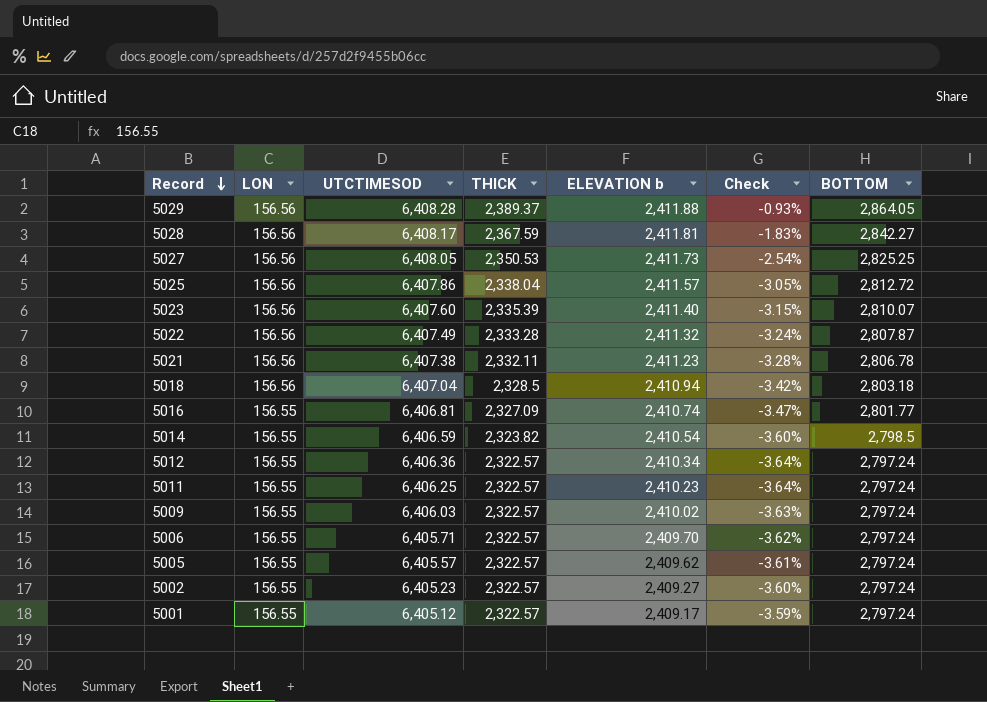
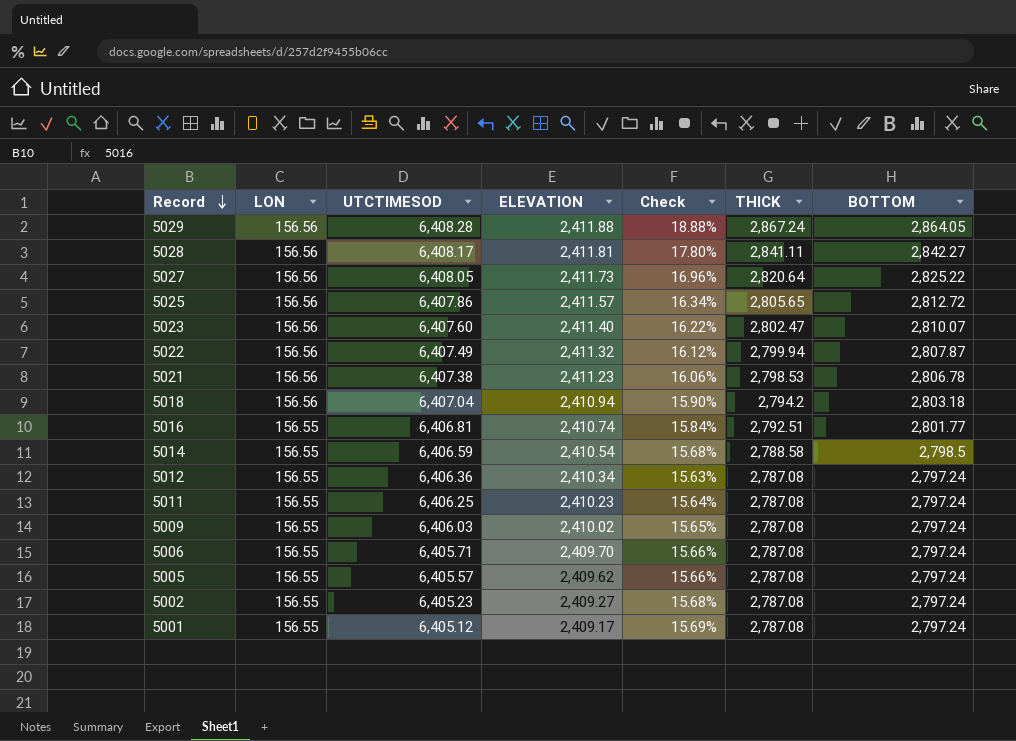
column name: ELEVATION b -> ELEVATION
column THICK | position: 4 -> 6
5029 | Check: -0.93% -> 18.88%
5029 | THICK: 2,389.37 -> 2,867.24
5028 | Check: -1.83% -> 17.80%
5028 | THICK: 2,367.59 -> 2,841.11
5027 | Check: -2.54% -> 16.96%
5027 | THICK: 2,350.53 -> 2,820.64
5027 | BOTTOM: 2,825.25 -> 2,825.22
5025 | Check: -3.05% -> 16.34%
5025 | THICK: 2,338.04 -> 2,805.65
5023 | Check: -3.15% -> 16.22%
5023 | THICK: 2,335.39 -> 2,802.47
5022 | Check: -3.24% -> 16.12%
5022 | THICK: 2,333.28 -> 2,799.94
5021 | Check: -3.28% -> 16.06%
5021 | THICK: 2,332.11 -> 2,798.53
5018 | Check: -3.42% -> 15.90%
5018 | THICK: 2,328.5 -> 2,794.2
5016 | Check: -3.47% -> 15.84%
5016 | THICK: 2,327.09 -> 2,792.51
5014 | Check: -3.60% -> 15.68%
5014 | THICK: 2,323.82 -> 2,788.58
5012 | Check: -3.64% -> 15.63%
5012 | THICK: 2,322.57 -> 2,787.08
5011 | Check: -3.64% -> 15.64%
5011 | THICK: 2,322.57 -> 2,787.08
5009 | Check: -3.63% -> 15.65%
5009 | THICK: 2,322.57 -> 2,787.08
5006 | Check: -3.62% -> 15.66%
5006 | THICK: 2,322.57 -> 2,787.08
5005 | Check: -3.61% -> 15.66%
5005 | THICK: 2,322.57 -> 2,787.08
5002 | Check: -3.60% -> 15.68%
5002 | THICK: 2,322.57 -> 2,787.08
5001 | Check: -3.59% -> 15.69%
5001 | THICK: 2,322.57 -> 2,787.08

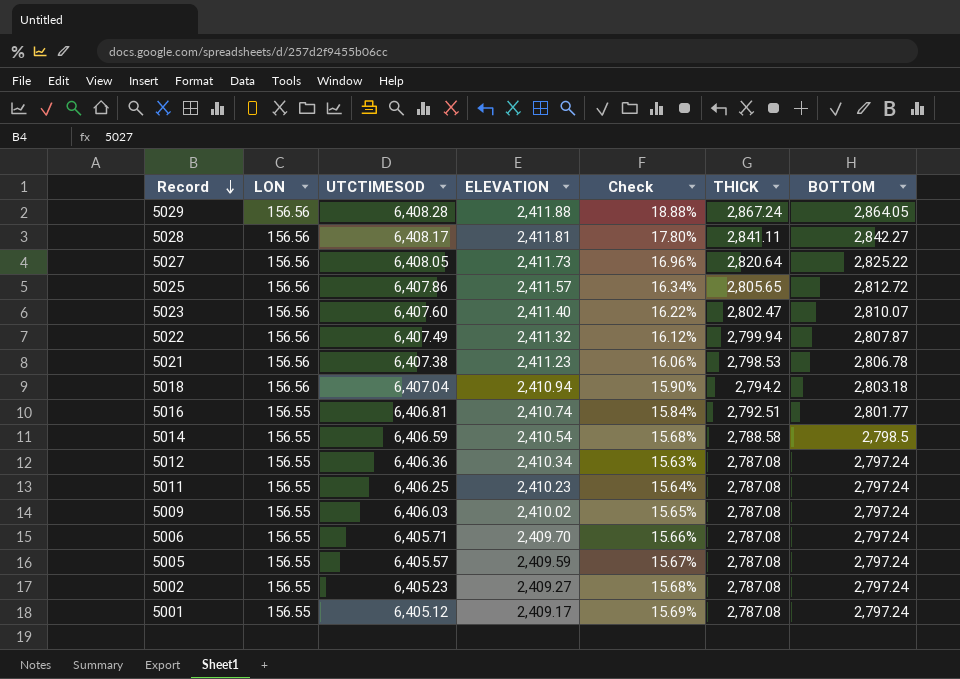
5005 | ELEVATION: 2,409.62 -> 2,409.59
5005 | Check: 15.66% -> 15.67%

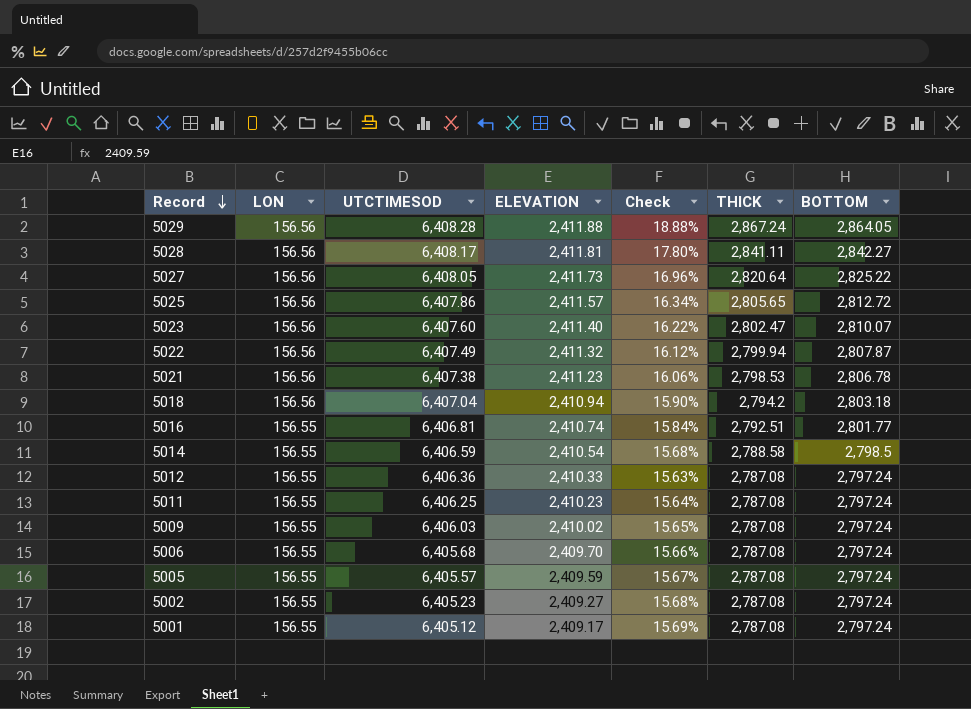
5012 | ELEVATION: 2,410.34 -> 2,410.33
5006 | UTCTIMESOD: 6,405.71 -> 6,405.68

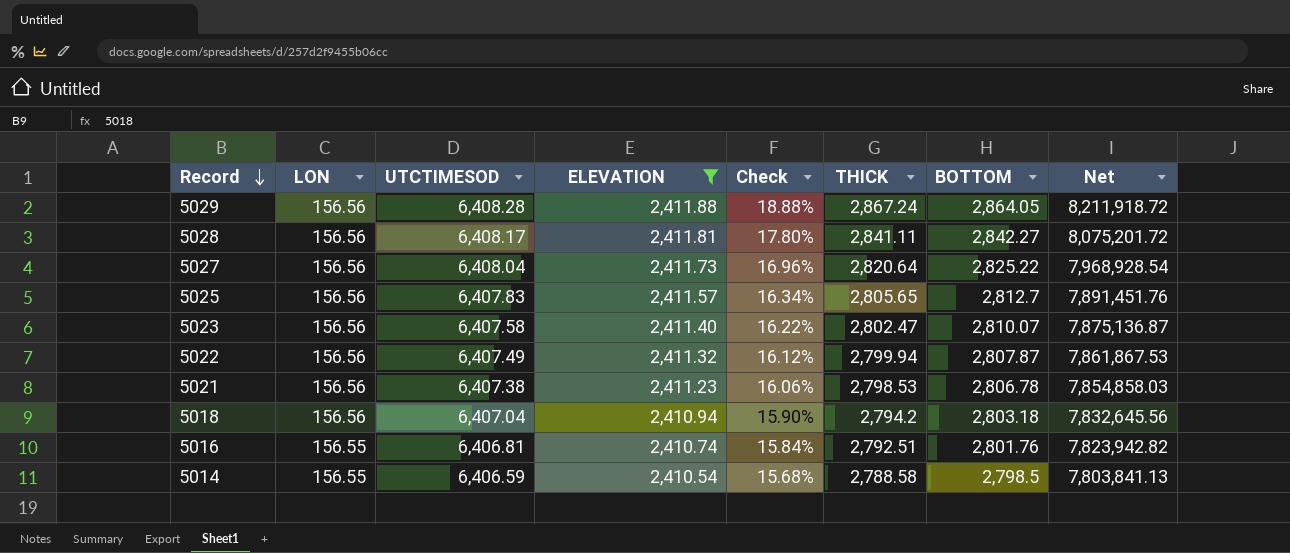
filter: none -> ELEVATION >= 2,410.54
column Net | formula: none -> [THICK] * [BOTTOM]
5027 | UTCTIMESOD: 6,408.05 -> 6,408.04
5025 | UTCTIMESOD: 6,407.86 -> 6,407.83
5025 | BOTTOM: 2,812.72 -> 2,812.7
5023 | UTCTIMESOD: 6,407.60 -> 6,407.58
5016 | BOTTOM: 2,801.77 -> 2,801.76

